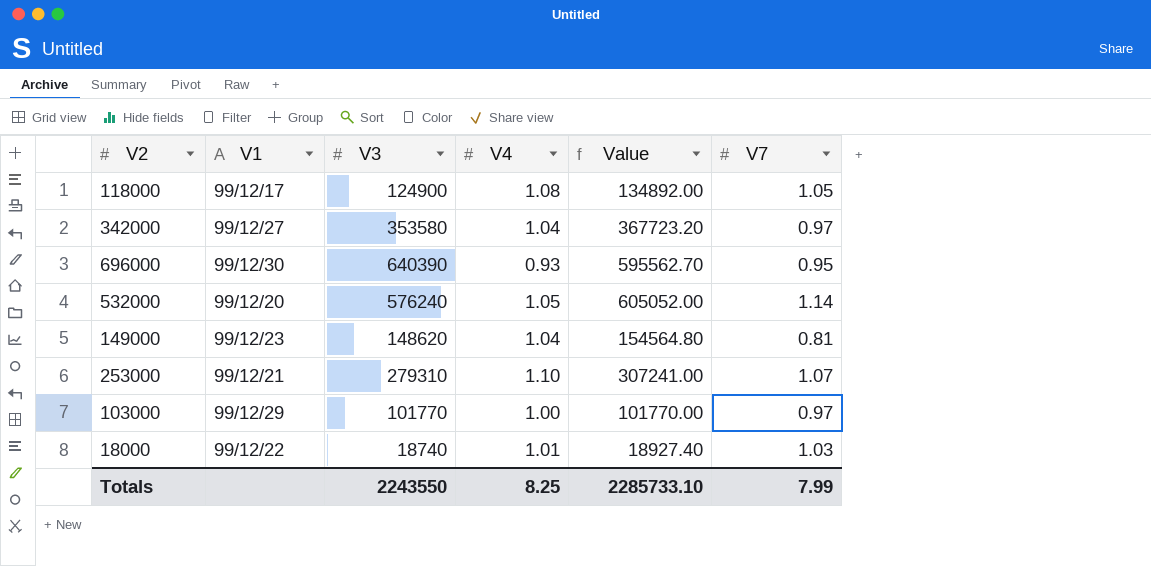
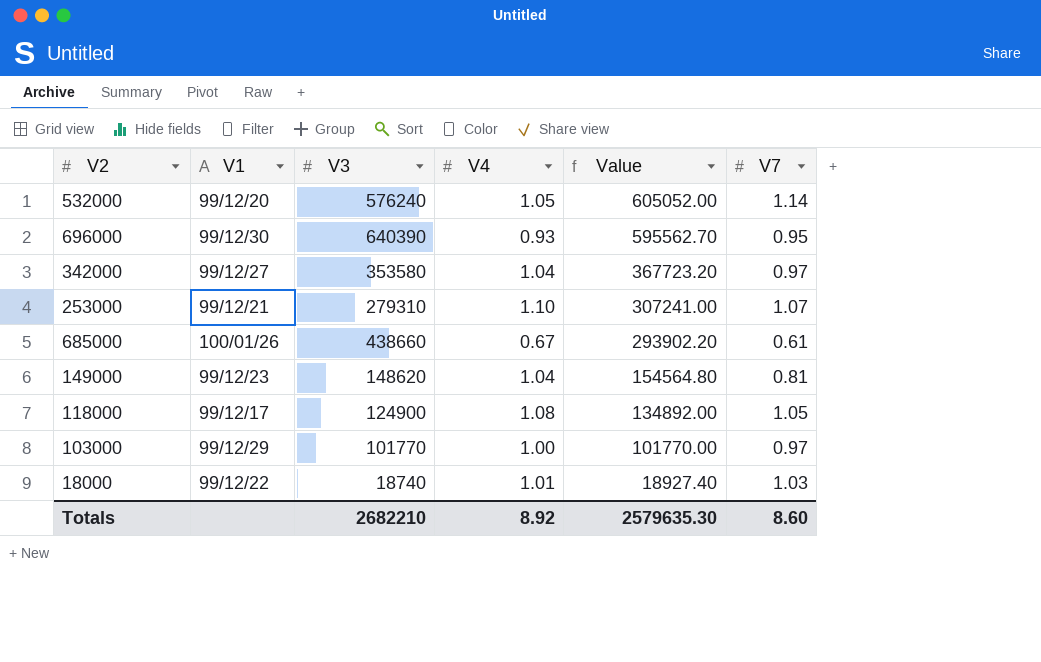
row order: none -> Value descending
row 685000: none -> 100/01/26 | 438660 | 0.67 | 293902.20 | 0.61
Totals | V3: 2243550 -> 2682210
Totals | V4: 8.25 -> 8.92
Totals | Value: 2285733.10 -> 2579635.30
Totals | V7: 7.99 -> 8.60

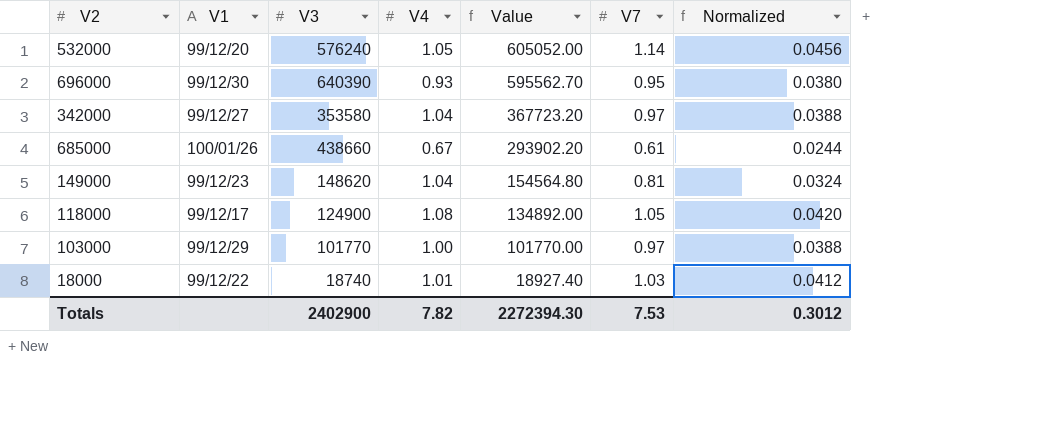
column Normalized | formula: none -> [V7] * 0.04
row 253000: 99/12/21 | 279310 | 1.10 | 307241.00 | 1.07 -> none
Totals | V3: 2682210 -> 2402900
Totals | V4: 8.92 -> 7.82
Totals | Value: 2579635.30 -> 2272394.30
Totals | V7: 8.60 -> 7.53

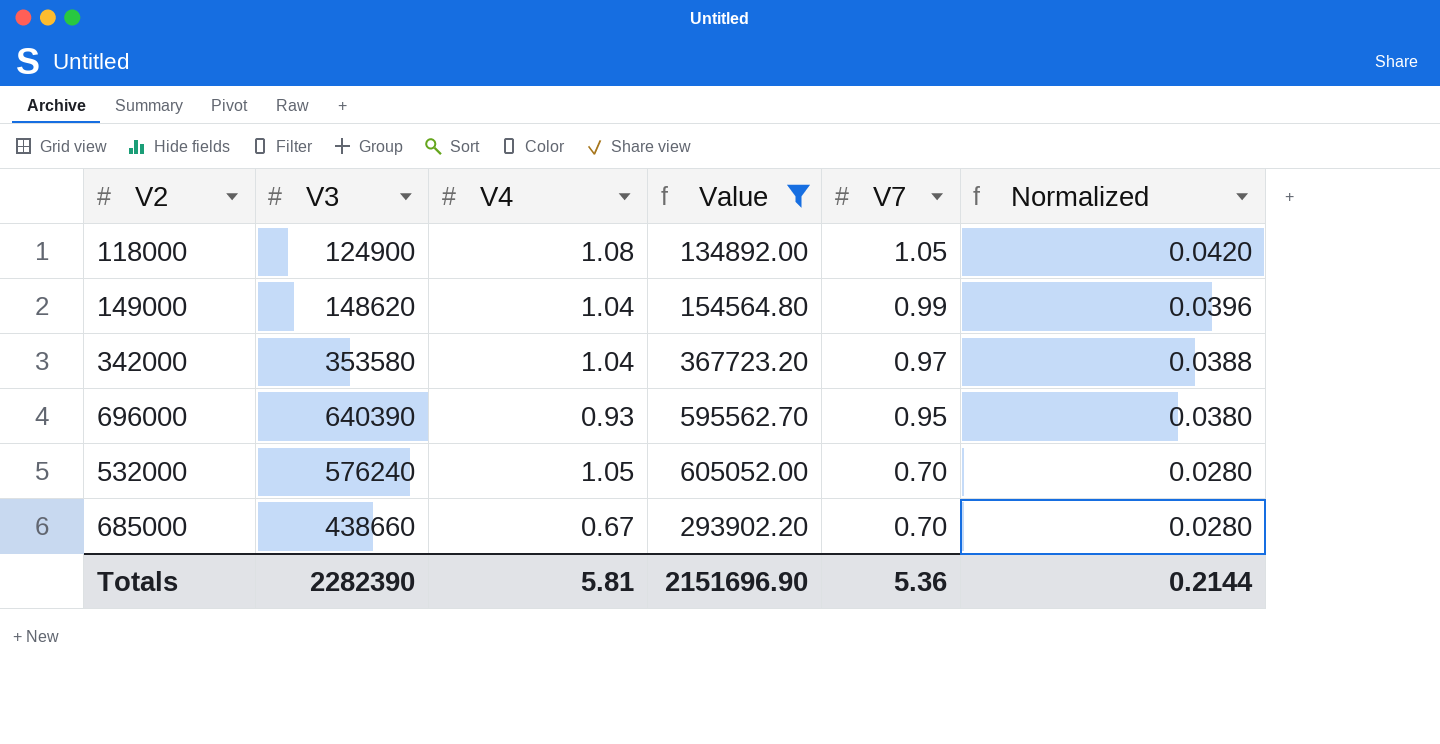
filter: none -> Value >= 134892.00
row order: Value descending -> V7 descending
column V1 | position: 2 -> none
149000 | V7: 0.81 -> 0.99
149000 | Normalized: 0.0324 -> 0.0396
532000 | V7: 1.14 -> 0.70
532000 | Normalized: 0.0456 -> 0.0280
685000 | V7: 0.61 -> 0.70
685000 | Normalized: 0.0244 -> 0.0280
Totals | V3: 2402900 -> 2282390
Totals | V4: 7.82 -> 5.81
Totals | Value: 2272394.30 -> 2151696.90
Totals | V7: 7.53 -> 5.36
Totals | Normalized: 0.3012 -> 0.2144

